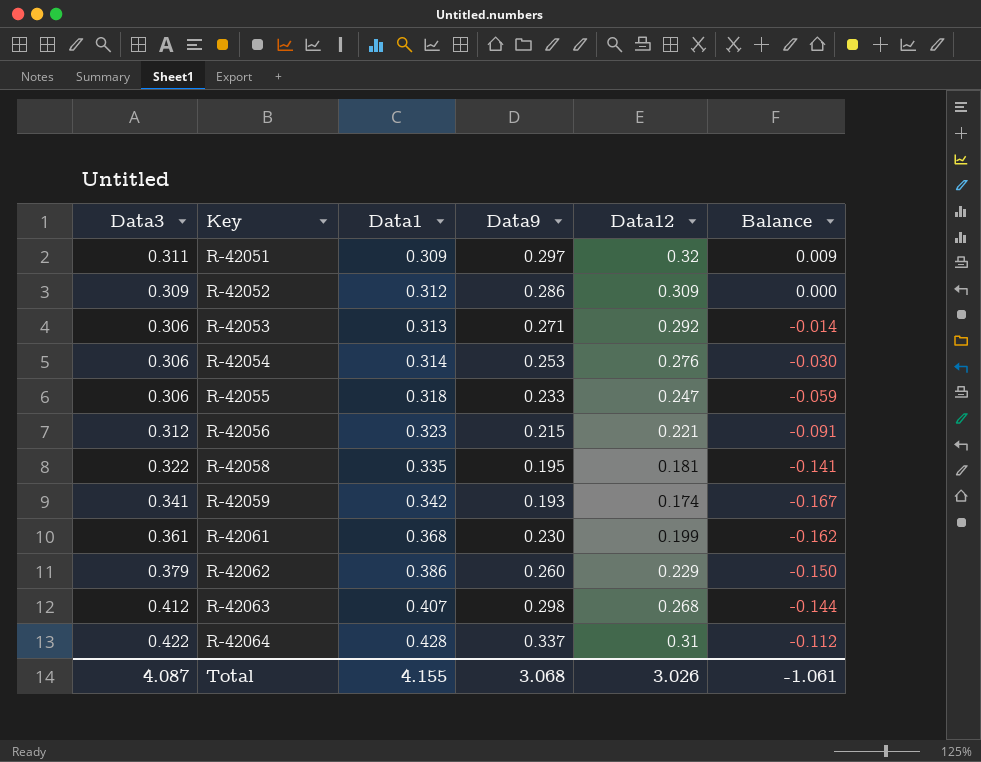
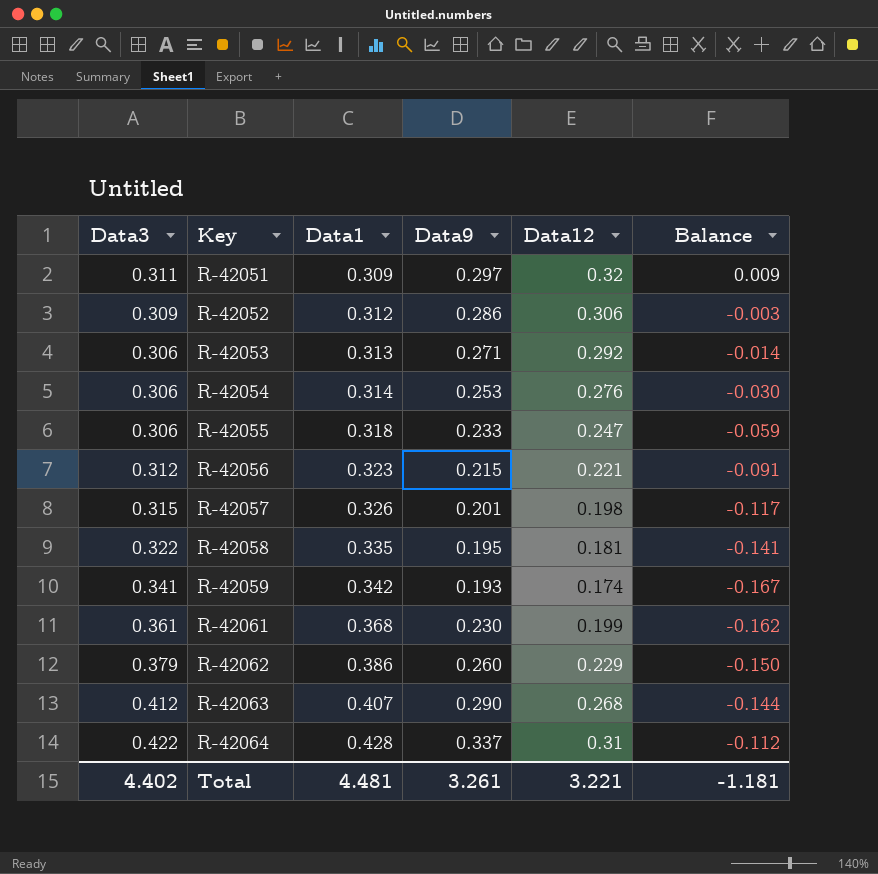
R-42052 | Data12: 0.309 -> 0.306
R-42052 | Balance: 0.000 -> -0.003
row R-42057: none -> 0.315 | 0.326 | 0.201 | 0.198 | -0.117
R-42063 | Data9: 0.298 -> 0.290
Total | Data3: 4.087 -> 4.402
Total | Data1: 4.155 -> 4.481
Total | Data9: 3.068 -> 3.261
Total | Data12: 3.026 -> 3.221
Total | Balance: -1.061 -> -1.181

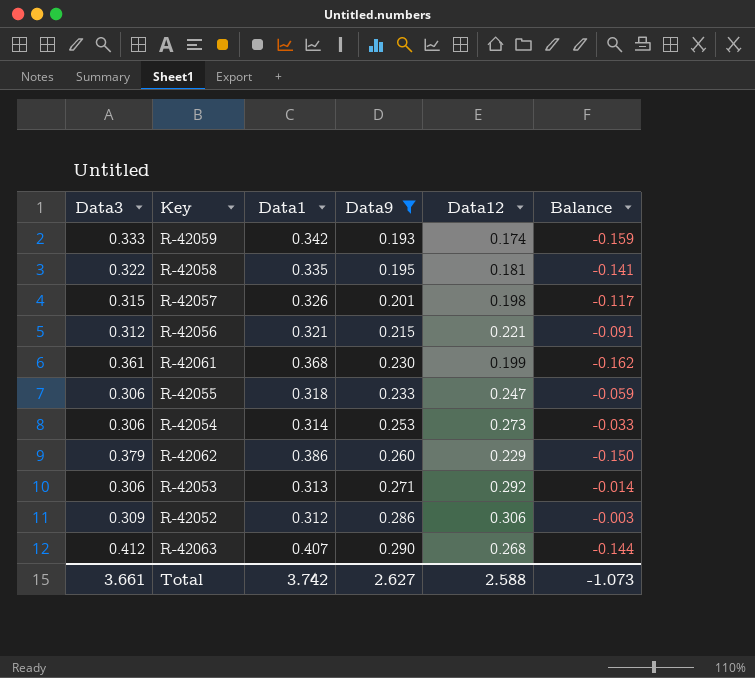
filter: none -> Data9 <= 0.290
row order: Key ascending -> Data9 ascending
R-42059 | Data3: 0.341 -> 0.333
R-42059 | Balance: -0.167 -> -0.159
R-42056 | Data1: 0.323 -> 0.321
R-42054 | Data12: 0.276 -> 0.273
R-42054 | Balance: -0.030 -> -0.033
Total | Data3: 4.402 -> 3.661
Total | Data1: 4.481 -> 3.742
Total | Data9: 3.261 -> 2.627
Total | Data12: 3.221 -> 2.588
Total | Balance: -1.181 -> -1.073

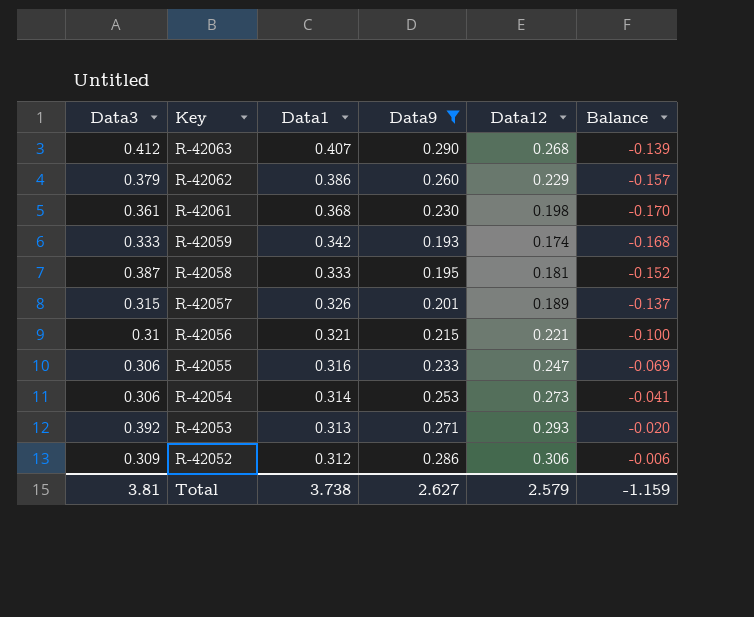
row order: Data9 ascending -> Key descending
column Balance | formula: [Data12] - [Data3] -> [Data12] - [Data1]
R-42061 | Data12: 0.199 -> 0.198
R-42058 | Data3: 0.322 -> 0.387
R-42058 | Data1: 0.335 -> 0.333
R-42057 | Data12: 0.198 -> 0.189
R-42056 | Data3: 0.312 -> 0.31
R-42055 | Data1: 0.318 -> 0.316
R-42053 | Data3: 0.306 -> 0.392
R-42053 | Data12: 0.292 -> 0.293
Total | Data3: 3.661 -> 3.81
Total | Data1: 3.742 -> 3.738
Total | Data12: 2.588 -> 2.579
Total | Balance: -1.073 -> -1.159

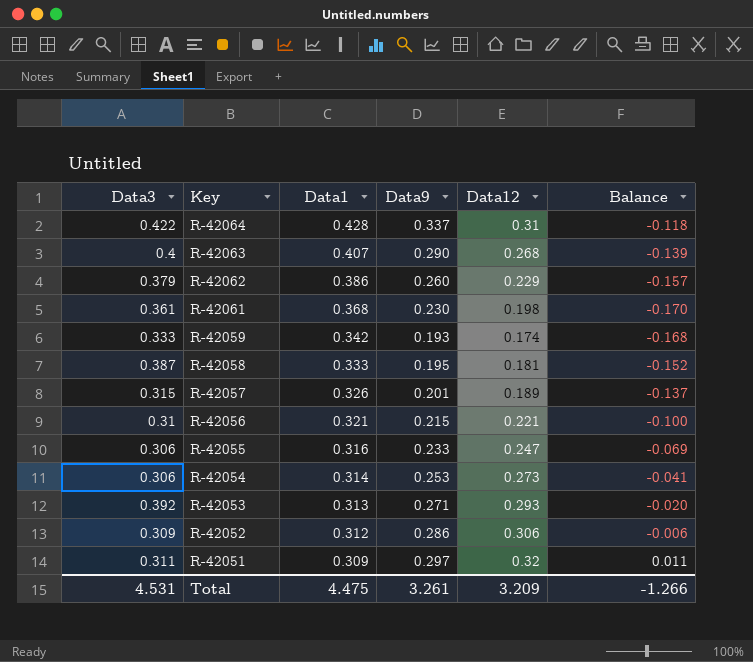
filter: Data9 <= 0.290 -> none
R-42063 | Data3: 0.412 -> 0.4
Total | Data3: 3.81 -> 4.531
Total | Data1: 3.738 -> 4.475
Total | Data9: 2.627 -> 3.261
Total | Data12: 2.579 -> 3.209
Total | Balance: -1.159 -> -1.266

